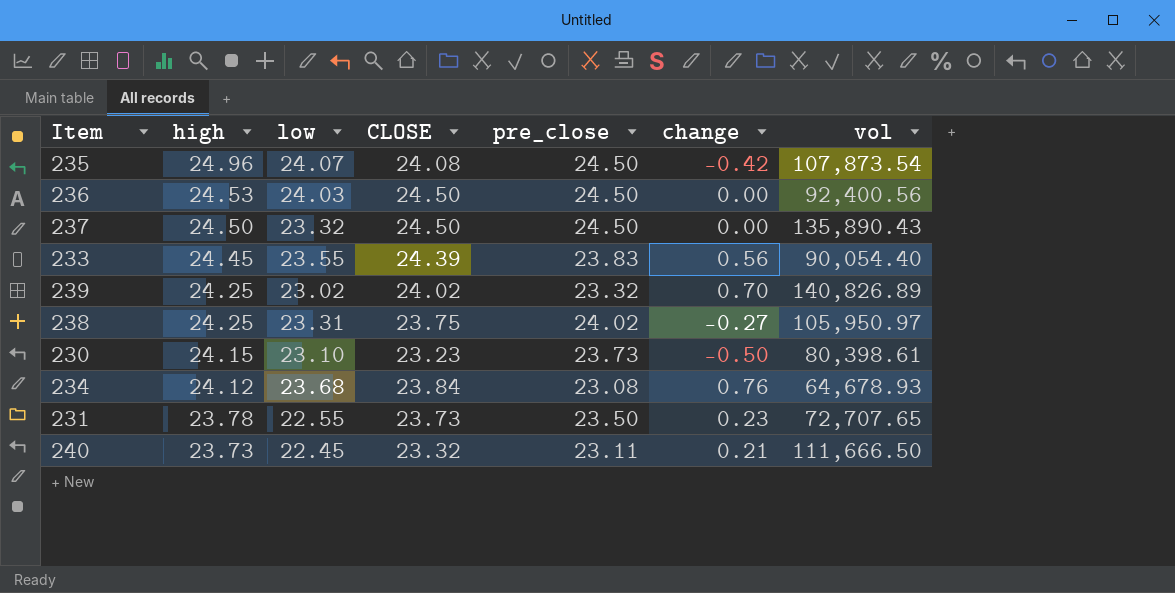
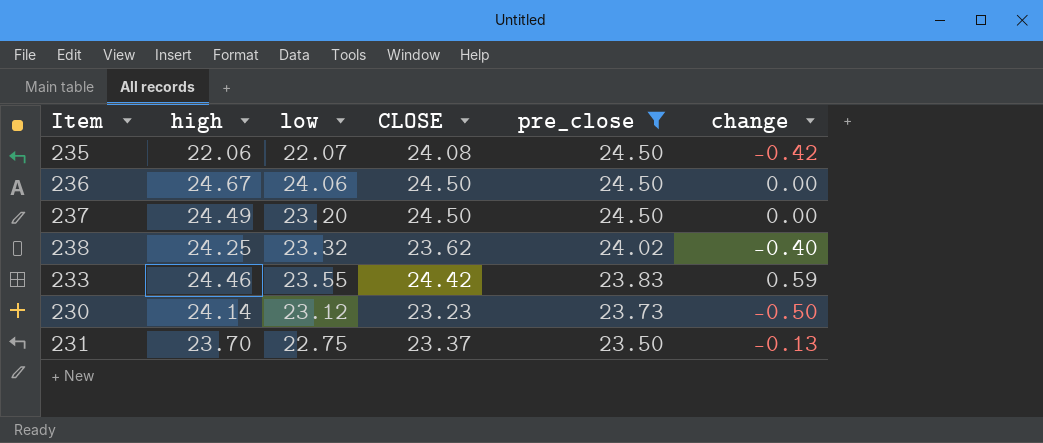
filter: none -> pre_close >= 23.50
row order: high descending -> pre_close descending
column vol | position: 7 -> none
235 | high: 24.96 -> 22.06
235 | low: 24.07 -> 22.07
236 | high: 24.53 -> 24.67
236 | low: 24.03 -> 24.06
237 | high: 24.50 -> 24.49
237 | low: 23.32 -> 23.20
238 | low: 23.31 -> 23.32
238 | CLOSE: 23.75 -> 23.62
238 | change: -0.27 -> -0.40
233 | high: 24.45 -> 24.46
233 | CLOSE: 24.39 -> 24.42
233 | change: 0.56 -> 0.59
230 | high: 24.15 -> 24.14
230 | low: 23.10 -> 23.12
231 | high: 23.78 -> 23.70
231 | low: 22.55 -> 22.75
231 | CLOSE: 23.73 -> 23.37
231 | change: 0.23 -> -0.13

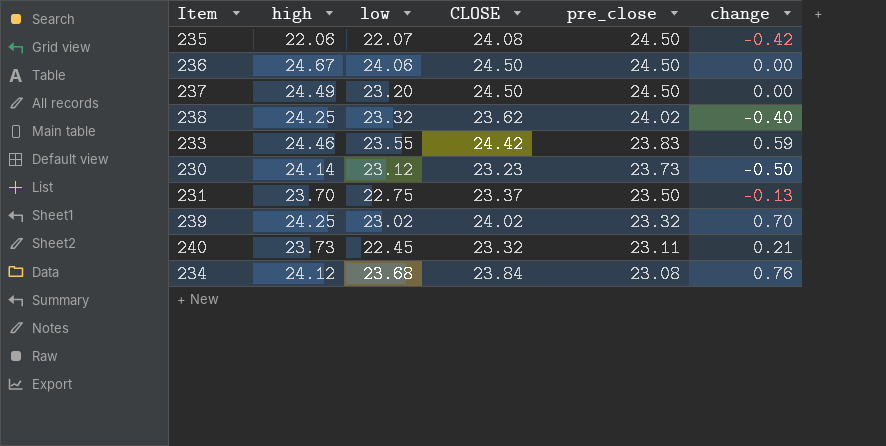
filter: pre_close >= 23.50 -> none

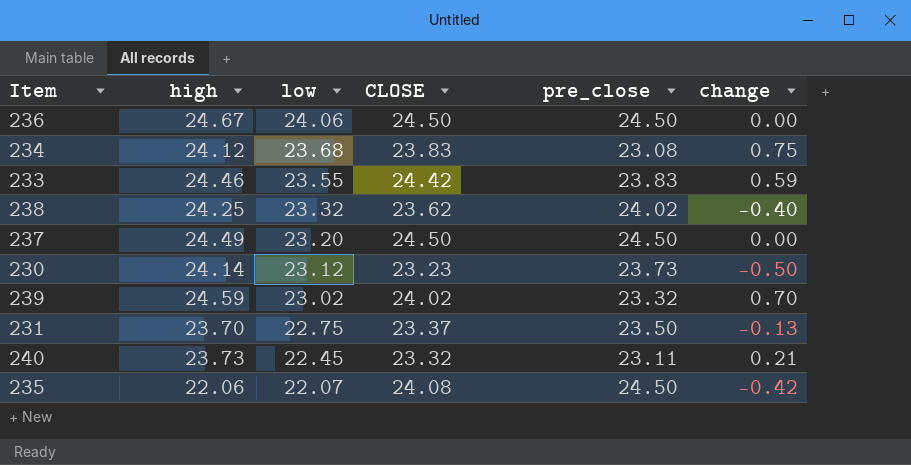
row order: pre_close descending -> low descending
234 | CLOSE: 23.84 -> 23.83
234 | change: 0.76 -> 0.75
239 | high: 24.25 -> 24.59

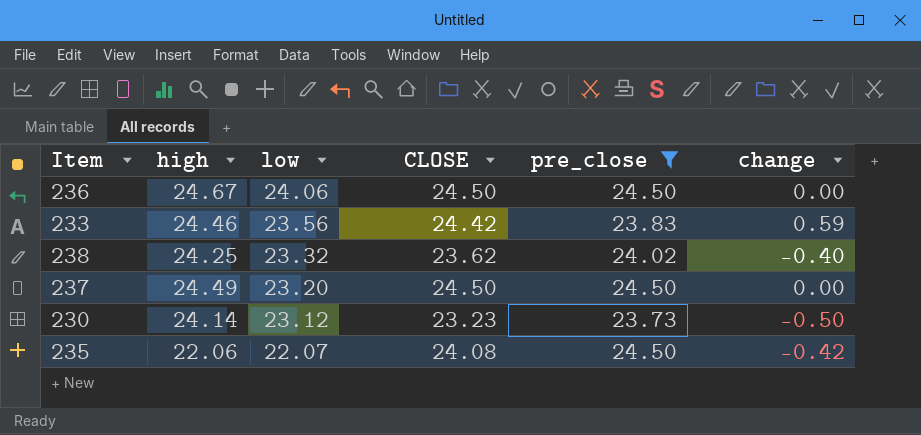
filter: none -> pre_close >= 23.73
233 | low: 23.55 -> 23.56

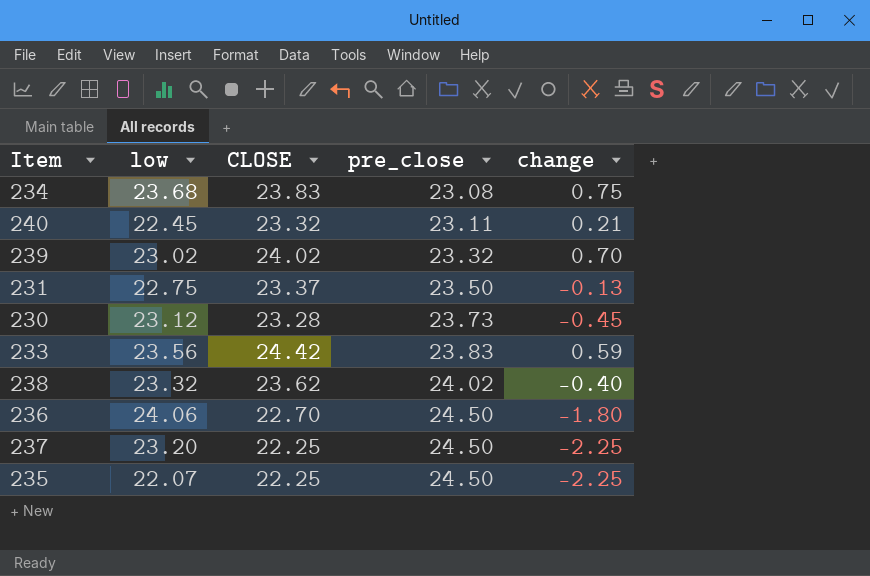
filter: pre_close >= 23.73 -> none
row order: low descending -> pre_close ascending
column high | position: 2 -> none
230 | CLOSE: 23.23 -> 23.28
230 | change: -0.50 -> -0.45
236 | CLOSE: 24.50 -> 22.70
236 | change: 0.00 -> -1.80
237 | CLOSE: 24.50 -> 22.25
237 | change: 0.00 -> -2.25
235 | CLOSE: 24.08 -> 22.25
235 | change: -0.42 -> -2.25

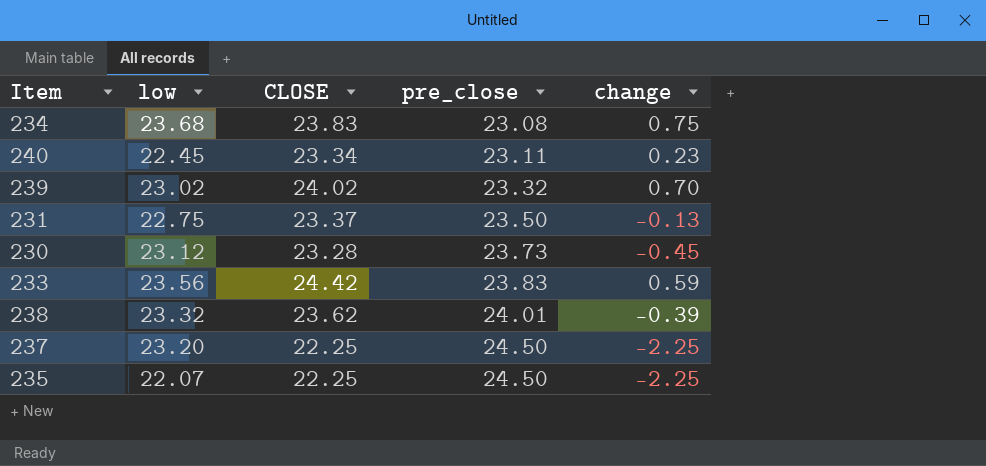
row 236: 24.06 | 22.70 | 24.50 | -1.80 -> none
240 | CLOSE: 23.32 -> 23.34
240 | change: 0.21 -> 0.23
238 | pre_close: 24.02 -> 24.01
238 | change: -0.40 -> -0.39

